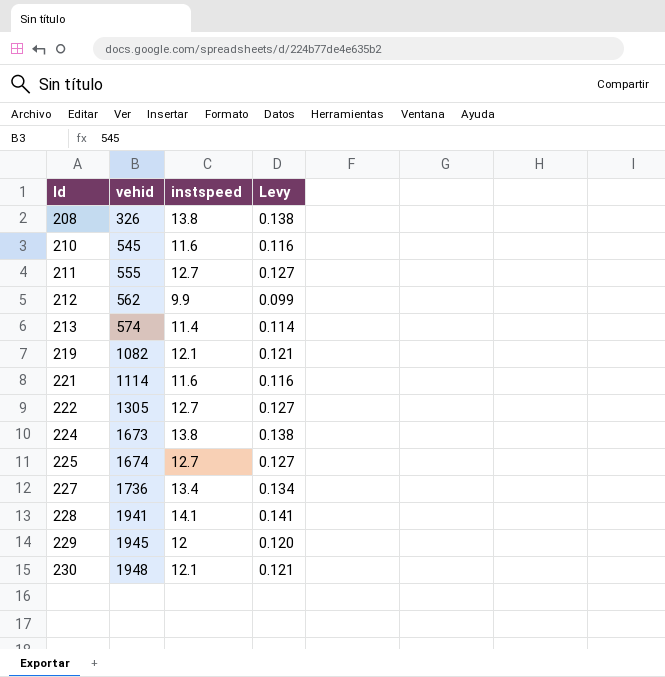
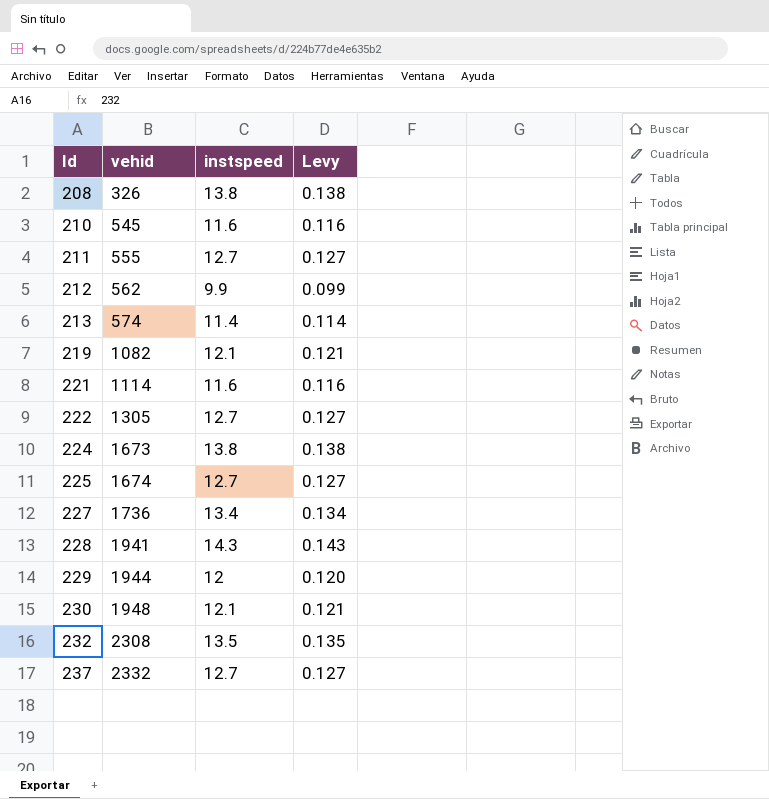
228 | instspeed: 14.1 -> 14.3
228 | Levy: 0.141 -> 0.143
229 | vehid: 1945 -> 1944
row 232: none -> 2308 | 13.5 | 0.135
row 237: none -> 2332 | 12.7 | 0.127

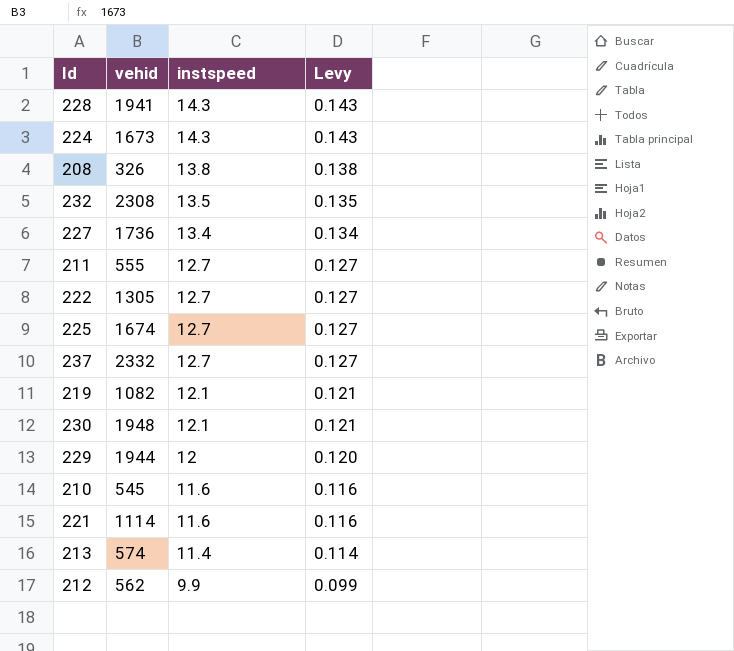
row order: Id ascending -> instspeed descending
224 | instspeed: 13.8 -> 14.3
224 | Levy: 0.138 -> 0.143

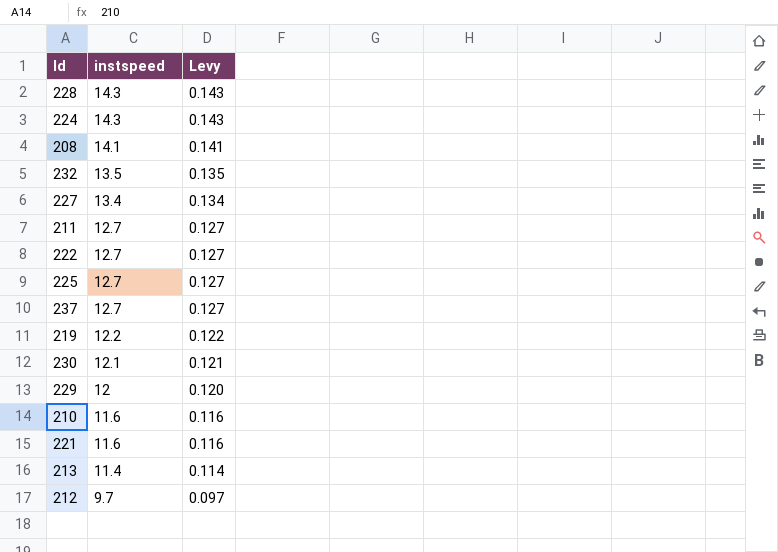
column vehid | position: 2 -> none
208 | instspeed: 13.8 -> 14.1
208 | Levy: 0.138 -> 0.141
219 | instspeed: 12.1 -> 12.2
219 | Levy: 0.121 -> 0.122
212 | instspeed: 9.9 -> 9.7
212 | Levy: 0.099 -> 0.097

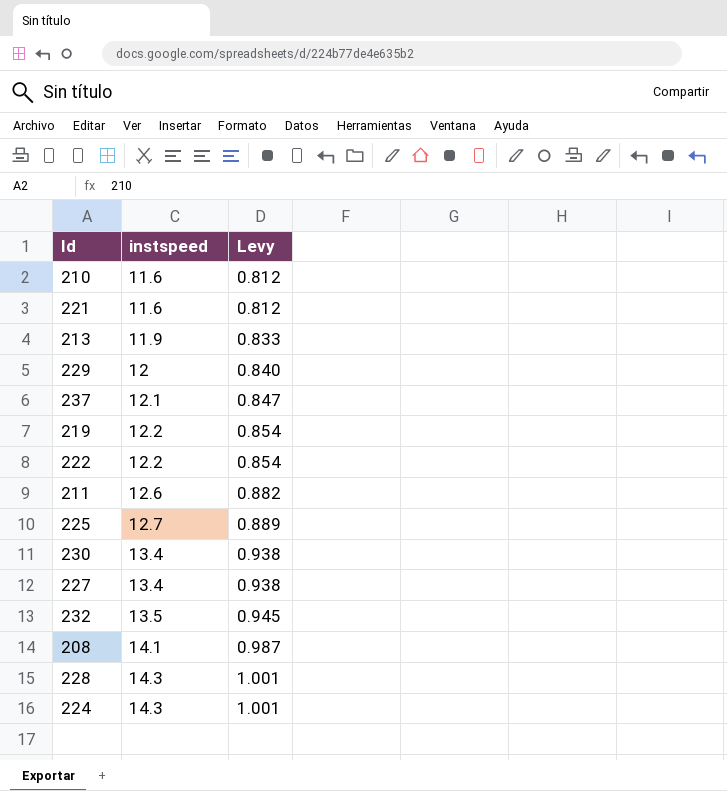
row order: instspeed descending -> instspeed ascending
column Levy | formula: [instspeed] * 0.01 -> [instspeed] * 0.07
row 212: 9.7 | 0.097 -> none
213 | instspeed: 11.4 -> 11.9
237 | instspeed: 12.7 -> 12.1
222 | instspeed: 12.7 -> 12.2
211 | instspeed: 12.7 -> 12.6
230 | instspeed: 12.1 -> 13.4

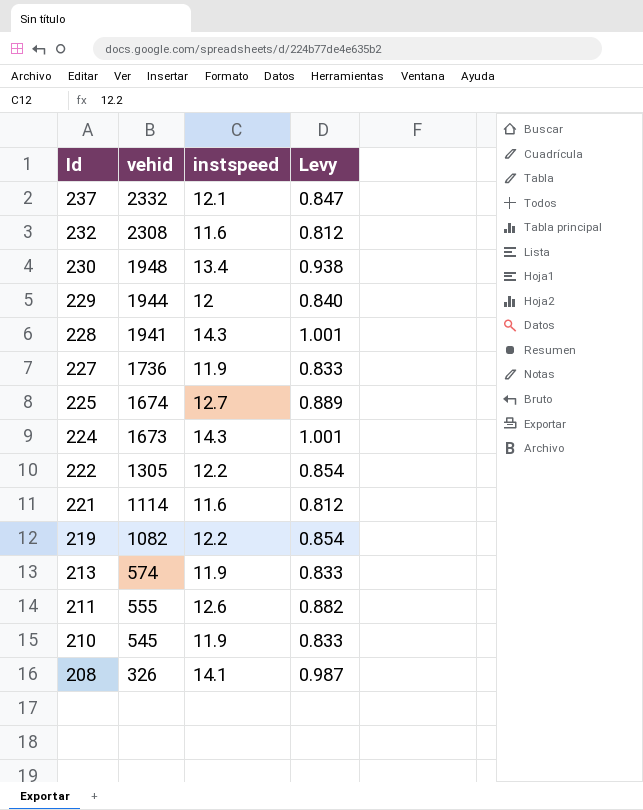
row order: instspeed ascending -> Id descending
column vehid | position: none -> 2
232 | instspeed: 13.5 -> 11.6
232 | Levy: 0.945 -> 0.812
227 | instspeed: 13.4 -> 11.9
227 | Levy: 0.938 -> 0.833
210 | instspeed: 11.6 -> 11.9
210 | Levy: 0.812 -> 0.833

